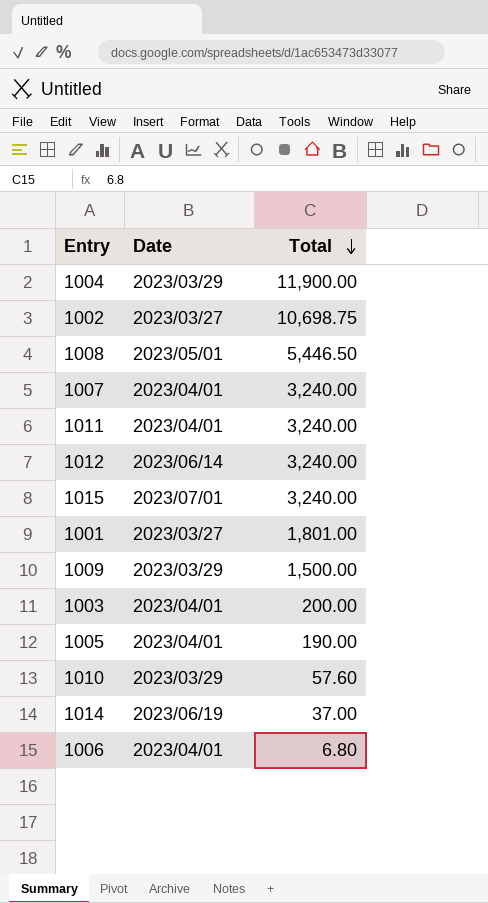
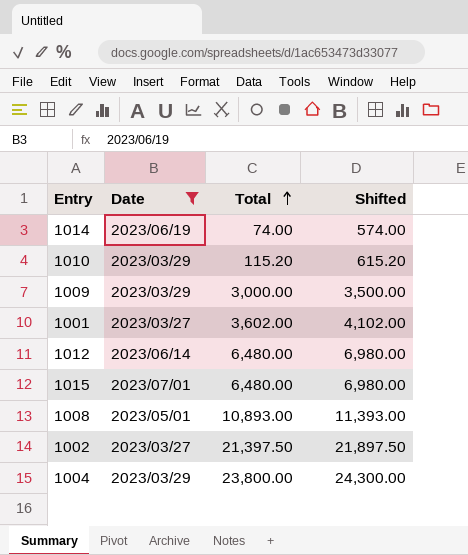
filter: none -> Date != 2023/04/01
row order: Total descending -> Total ascending
column Shifted | formula: none -> [Total] + 500
1014 | Total: 37.00 -> 74.00
1010 | Total: 57.60 -> 115.20
1009 | Total: 1,500.00 -> 3,000.00
1001 | Total: 1,801.00 -> 3,602.00
1012 | Total: 3,240.00 -> 6,480.00
1015 | Total: 3,240.00 -> 6,480.00
1008 | Total: 5,446.50 -> 10,893.00
1002 | Total: 10,698.75 -> 21,397.50
1004 | Total: 11,900.00 -> 23,800.00

